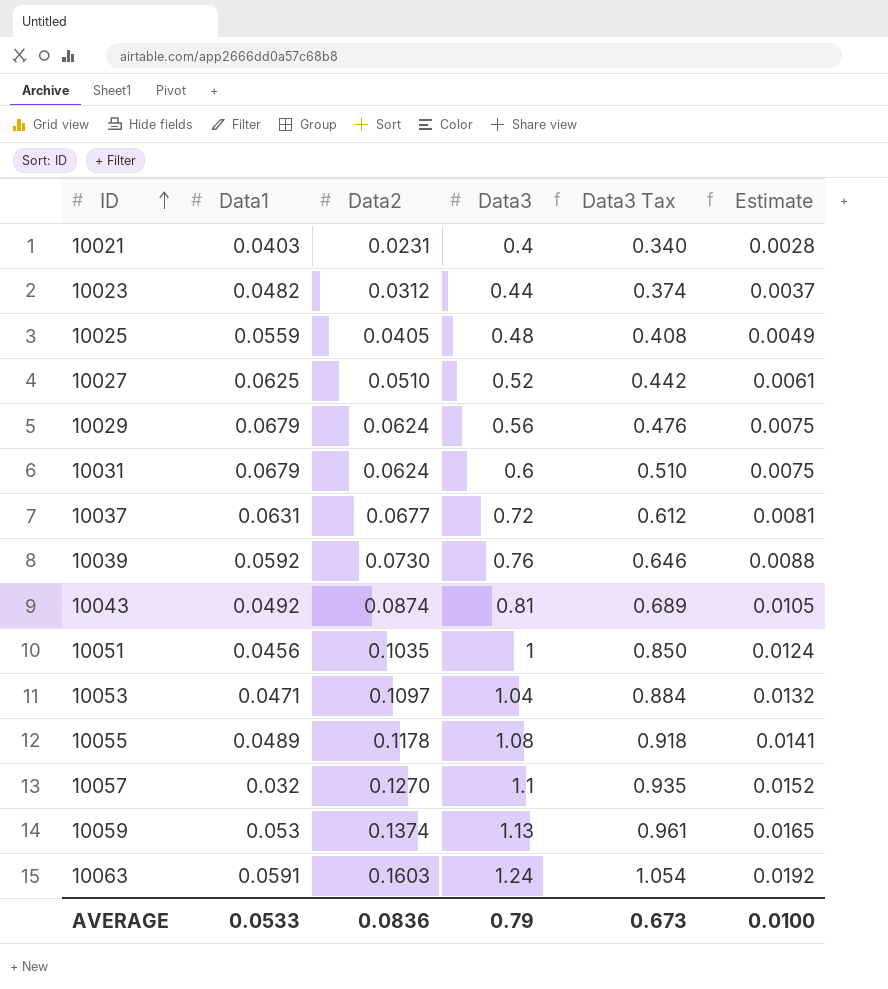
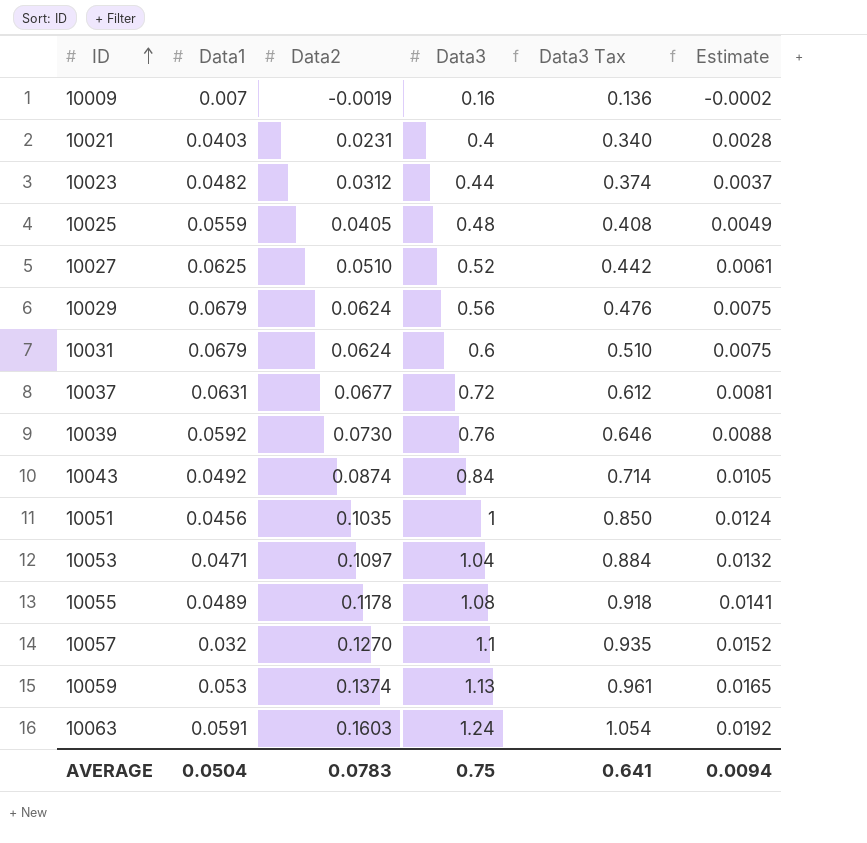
row 10009: none -> 0.007 | -0.0019 | 0.16 | 0.136 | -0.0002
10043 | Data3: 0.81 -> 0.84
10043 | Data3 Tax: 0.689 -> 0.714
AVERAGE | Data1: 0.0533 -> 0.0504
AVERAGE | Data2: 0.0836 -> 0.0783
AVERAGE | Data3: 0.79 -> 0.75
AVERAGE | Data3 Tax: 0.673 -> 0.641
AVERAGE | Estimate: 0.0100 -> 0.0094

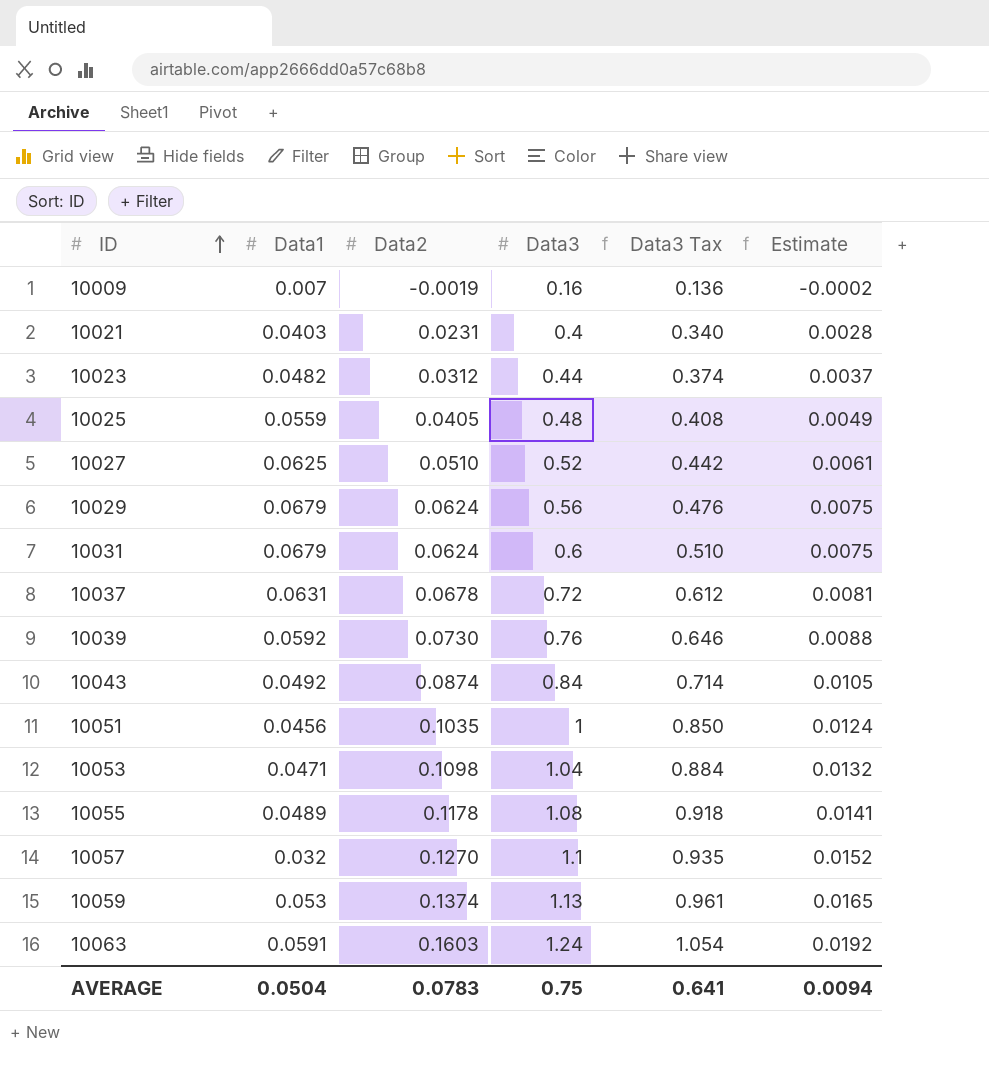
10037 | Data2: 0.0677 -> 0.0678
10053 | Data2: 0.1097 -> 0.1098

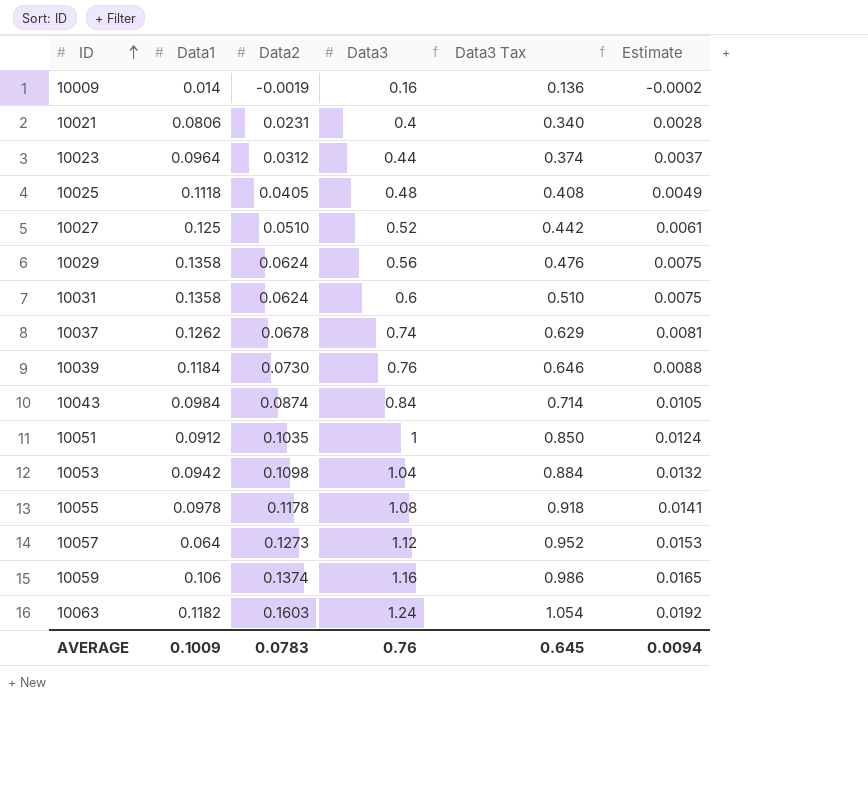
10009 | Data1: 0.007 -> 0.014
10021 | Data1: 0.0403 -> 0.0806
10023 | Data1: 0.0482 -> 0.0964
10025 | Data1: 0.0559 -> 0.1118
10027 | Data1: 0.0625 -> 0.125
10029 | Data1: 0.0679 -> 0.1358
10031 | Data1: 0.0679 -> 0.1358
10037 | Data1: 0.0631 -> 0.1262
10037 | Data3: 0.72 -> 0.74
10037 | Data3 Tax: 0.612 -> 0.629
10039 | Data1: 0.0592 -> 0.1184
10043 | Data1: 0.0492 -> 0.0984
10051 | Data1: 0.0456 -> 0.0912
10053 | Data1: 0.0471 -> 0.0942
10055 | Data1: 0.0489 -> 0.0978
10057 | Data1: 0.032 -> 0.064
10057 | Data2: 0.1270 -> 0.1273
10057 | Data3: 1.1 -> 1.12
10057 | Data3 Tax: 0.935 -> 0.952
10057 | Estimate: 0.0152 -> 0.0153
10059 | Data1: 0.053 -> 0.106
10059 | Data3: 1.13 -> 1.16
10059 | Data3 Tax: 0.961 -> 0.986
10063 | Data1: 0.0591 -> 0.1182
AVERAGE | Data1: 0.0504 -> 0.1009
AVERAGE | Data3: 0.75 -> 0.76
AVERAGE | Data3 Tax: 0.641 -> 0.645

